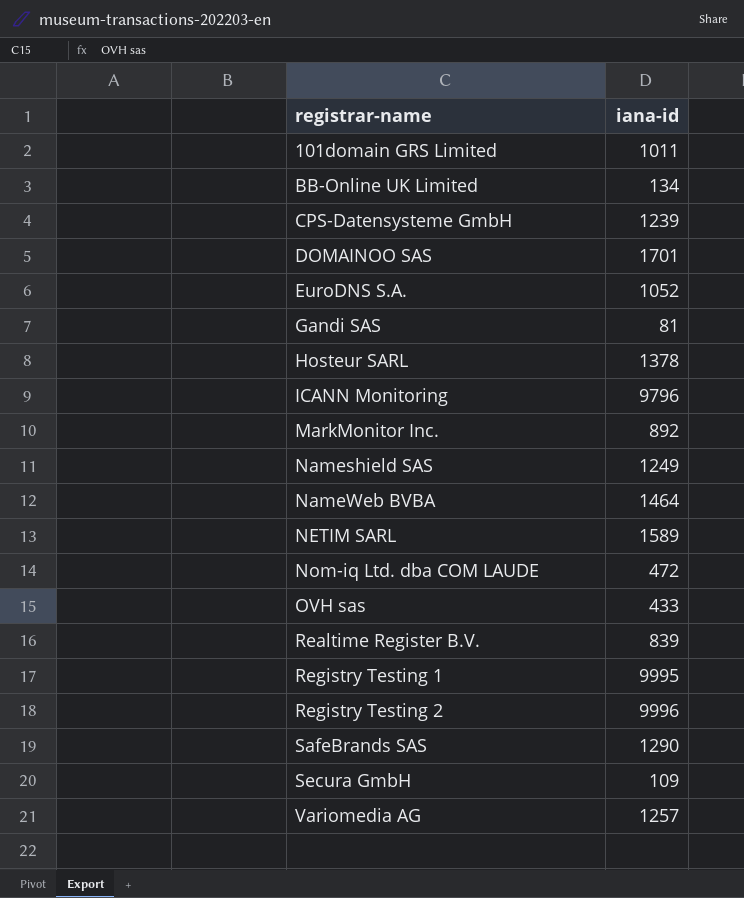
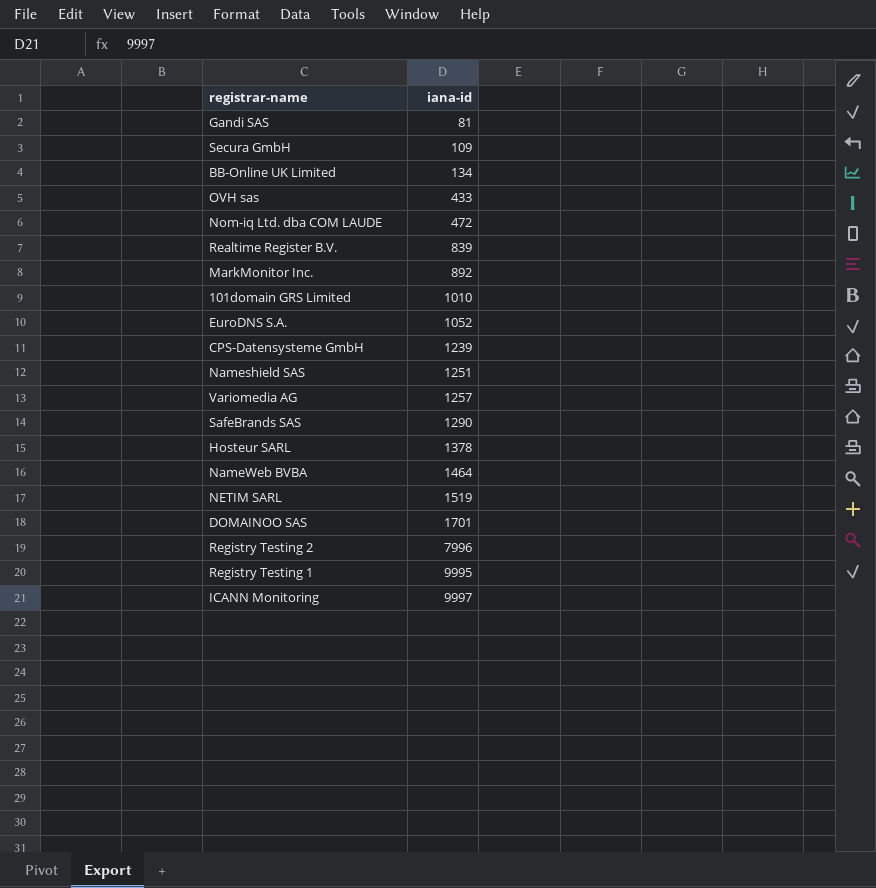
row order: registrar-name ascending -> iana-id ascending
101domain GRS Limited | iana-id: 1011 -> 1010
Nameshield SAS | iana-id: 1249 -> 1251
NETIM SARL | iana-id: 1589 -> 1519
Registry Testing 2 | iana-id: 9996 -> 7996
ICANN Monitoring | iana-id: 9796 -> 9997

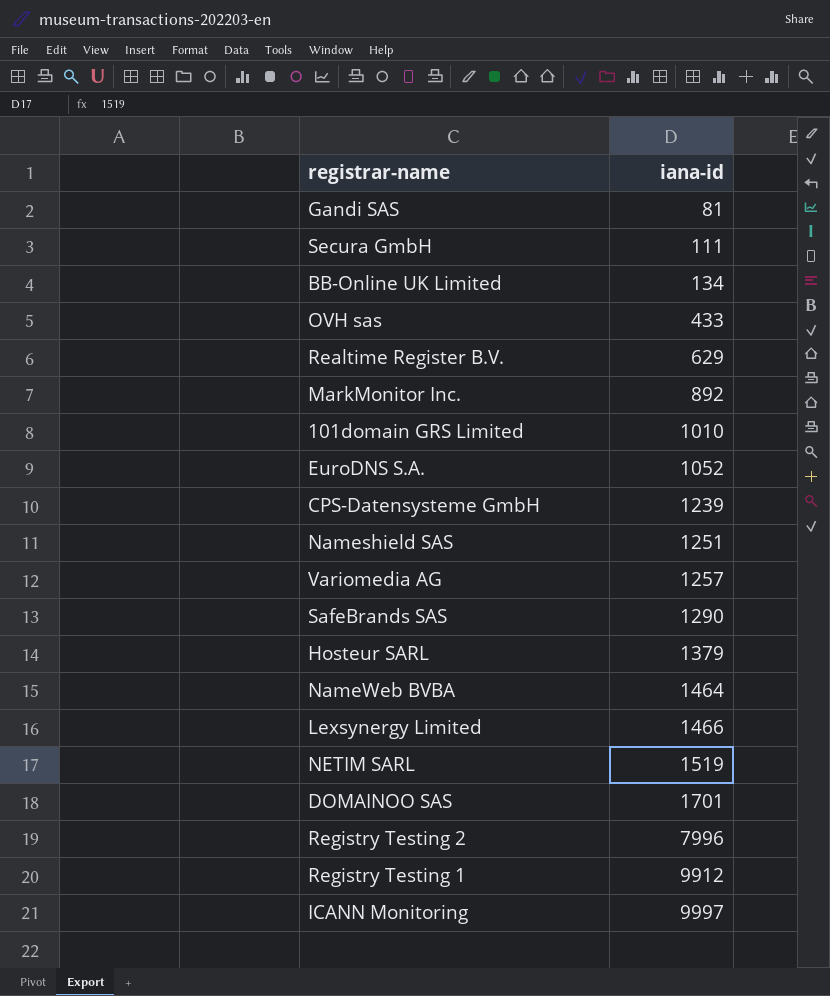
row Nom-iq Ltd. dba COM LAUDE: 472 -> none
Secura GmbH | iana-id: 109 -> 111
Realtime Register B.V. | iana-id: 839 -> 629
Hosteur SARL | iana-id: 1378 -> 1379
row Lexsynergy Limited: none -> 1466
Registry Testing 1 | iana-id: 9995 -> 9912

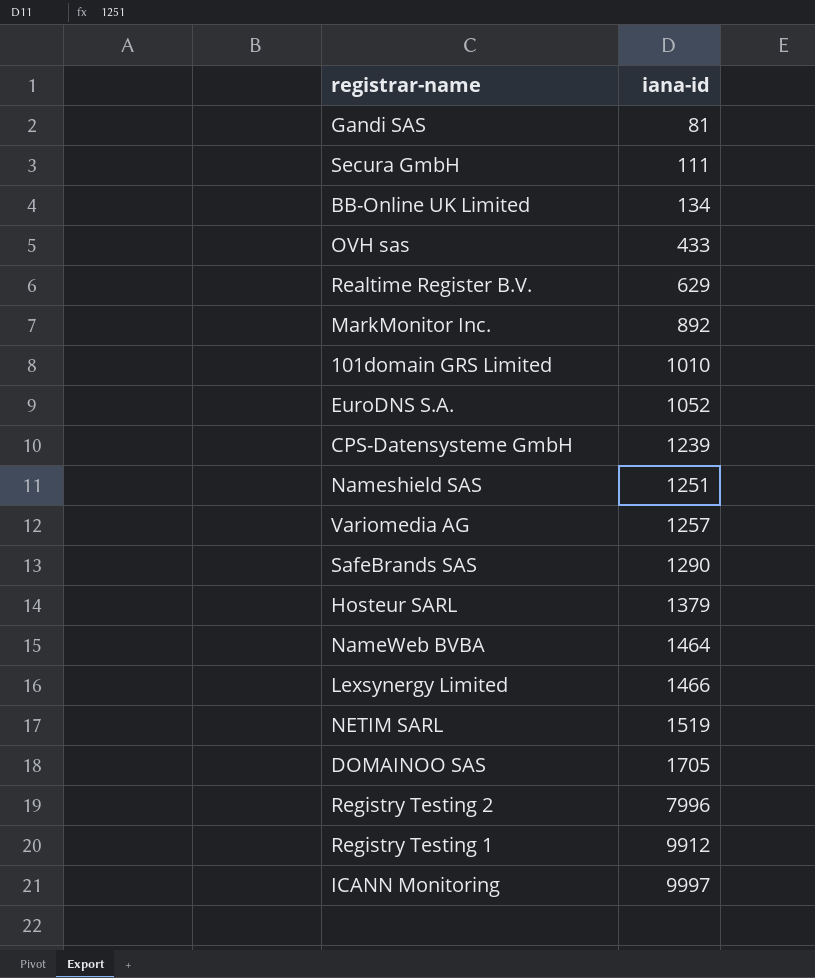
DOMAINOO SAS | iana-id: 1701 -> 1705

